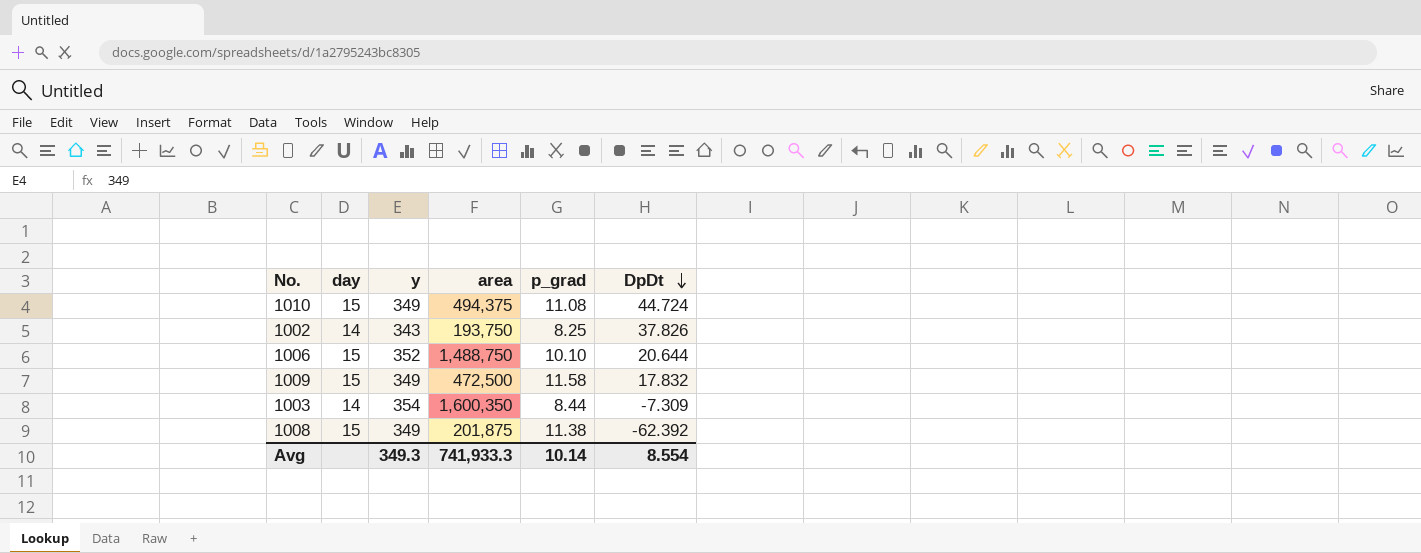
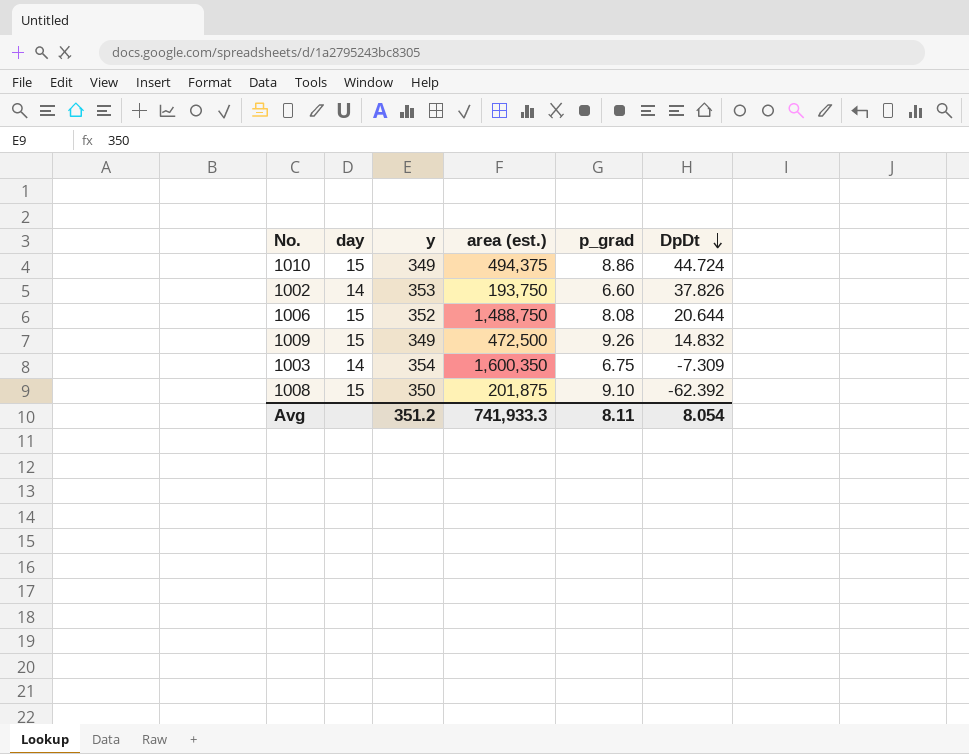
column name: area -> area (est.)
1010 | p_grad: 11.08 -> 8.86
1002 | y: 343 -> 353
1002 | p_grad: 8.25 -> 6.60
1006 | p_grad: 10.10 -> 8.08
1009 | p_grad: 11.58 -> 9.26
1009 | DpDt: 17.832 -> 14.832
1003 | p_grad: 8.44 -> 6.75
1008 | y: 349 -> 350
1008 | p_grad: 11.38 -> 9.10
Avg | y: 349.3 -> 351.2
Avg | p_grad: 10.14 -> 8.11
Avg | DpDt: 8.554 -> 8.054

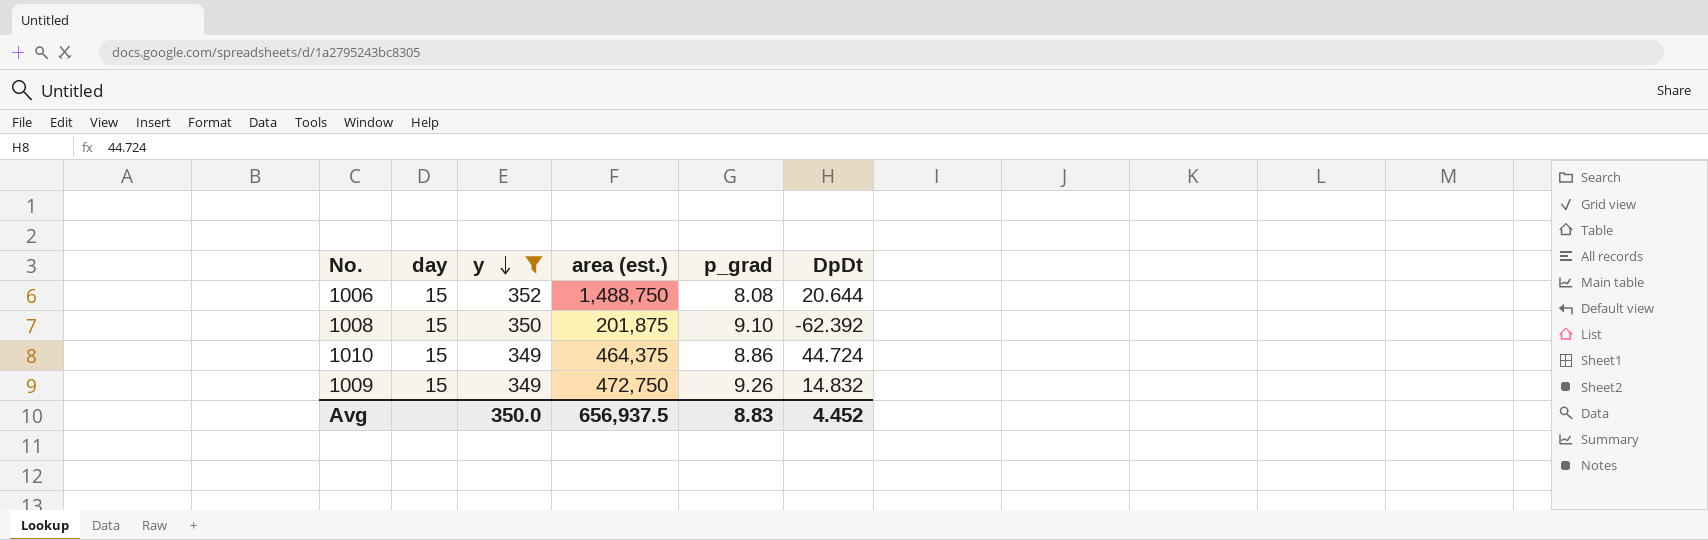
filter: none -> y <= 352
row order: DpDt descending -> y descending
1010 | area (est.): 494,375 -> 464,375
1009 | area (est.): 472,500 -> 472,750
Avg | y: 351.2 -> 350.0
Avg | area (est.): 741,933.3 -> 656,937.5
Avg | p_grad: 8.11 -> 8.83
Avg | DpDt: 8.054 -> 4.452

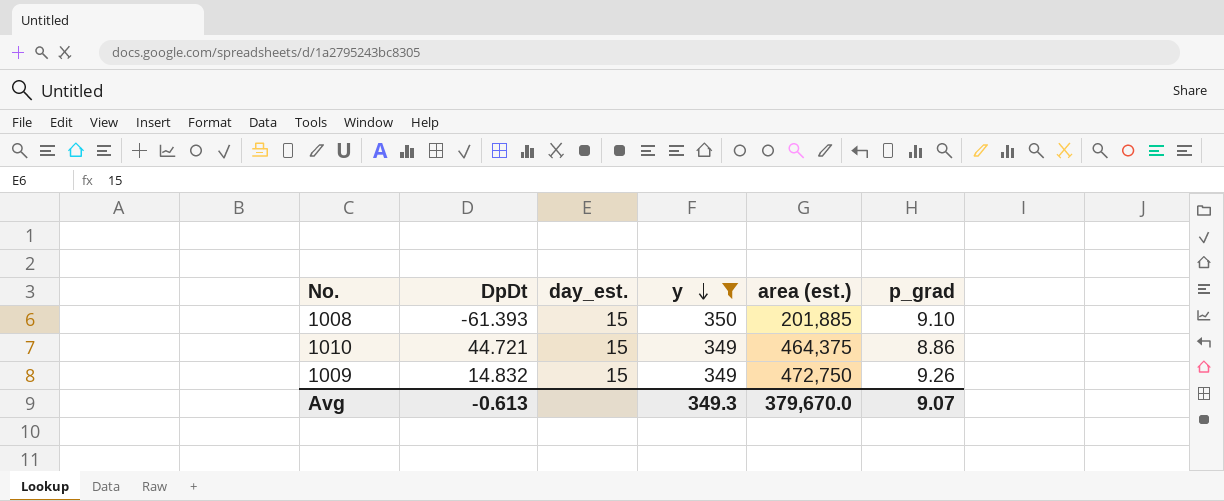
column DpDt | position: 6 -> 2
column name: day -> day_est.
row 1006: 15 | 352 | 1,488,750 | 8.08 | 20.644 -> none
1008 | DpDt: -62.392 -> -61.393
1008 | area (est.): 201,875 -> 201,885
1010 | DpDt: 44.724 -> 44.721
Avg | DpDt: 4.452 -> -0.613
Avg | y: 350.0 -> 349.3
Avg | area (est.): 656,937.5 -> 379,670.0
Avg | p_grad: 8.83 -> 9.07

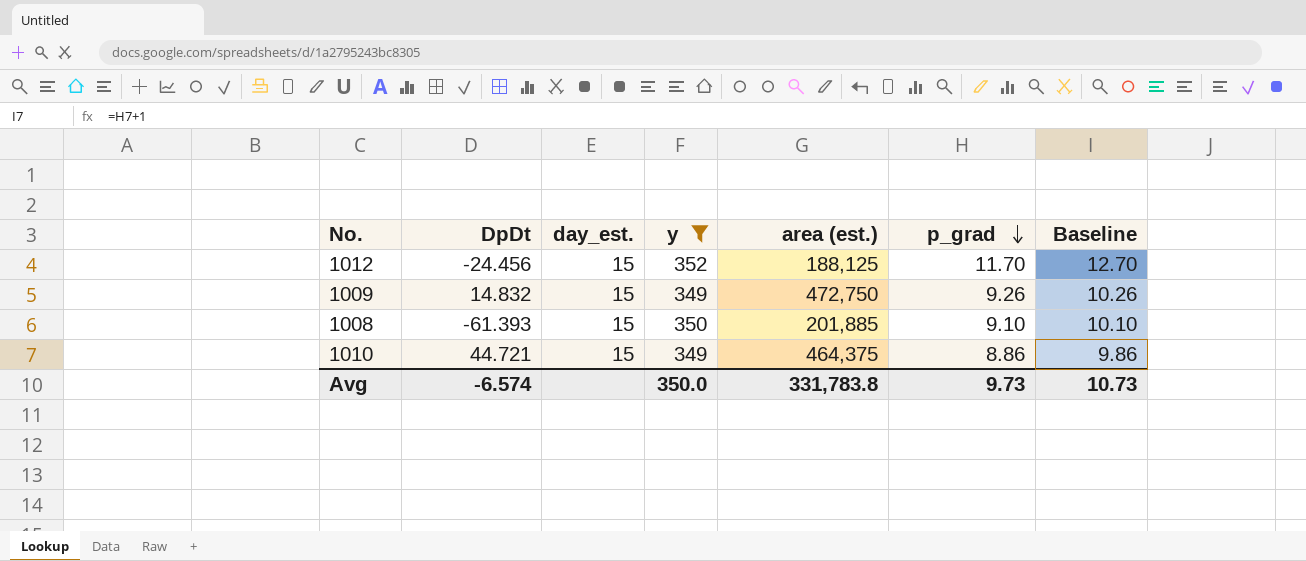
row order: y descending -> p_grad descending
column Baseline | formula: none -> [p_grad] + 1
row 1012: none -> -24.456 | 15 | 352 | 188,125 | 11.70 | 12.70
Avg | DpDt: -0.613 -> -6.574
Avg | y: 349.3 -> 350.0
Avg | area (est.): 379,670.0 -> 331,783.8
Avg | p_grad: 9.07 -> 9.73

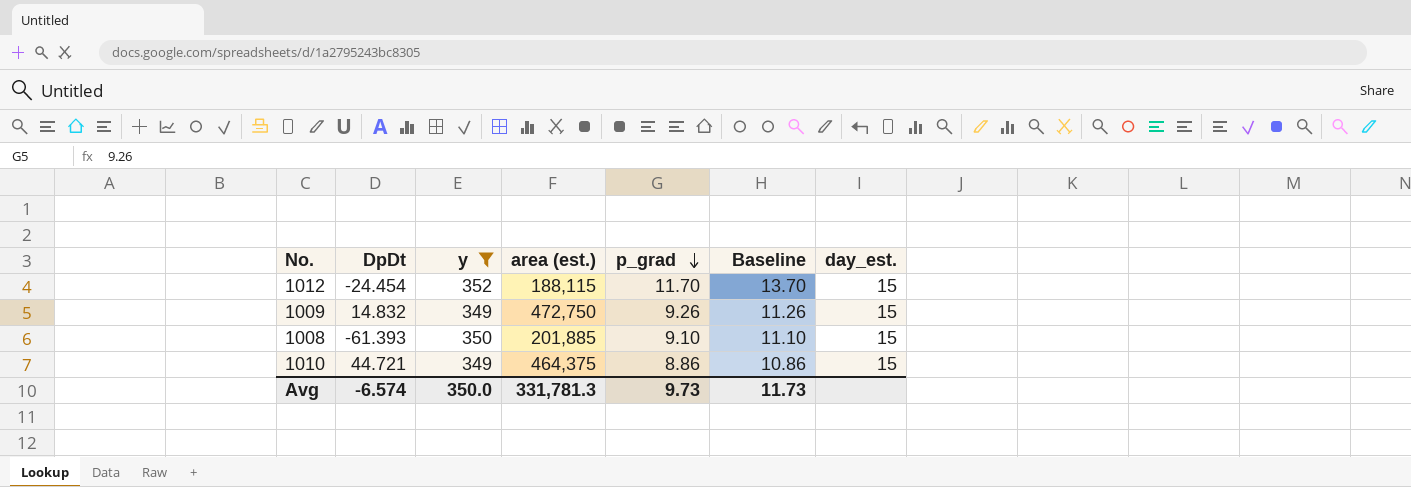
column Baseline | formula: [p_grad] + 1 -> [p_grad] + 2
column day_est. | position: 3 -> 7
1012 | DpDt: -24.456 -> -24.454
1012 | area (est.): 188,125 -> 188,115
Avg | area (est.): 331,783.8 -> 331,781.3
Avg | Baseline: 10.73 -> 11.73

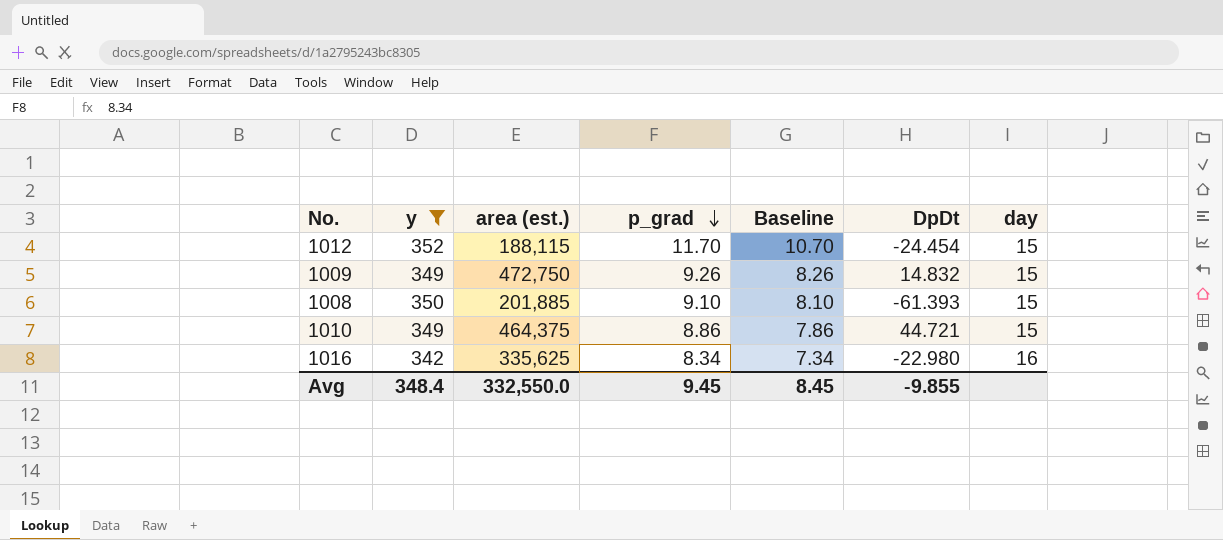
column Baseline | formula: [p_grad] + 2 -> [p_grad] - 1
column DpDt | position: 2 -> 6
column name: day_est. -> day
row 1016: none -> 342 | 335,625 | 8.34 | 7.34 | -22.980 | 16
Avg | y: 350.0 -> 348.4
Avg | area (est.): 331,781.3 -> 332,550.0
Avg | p_grad: 9.73 -> 9.45
Avg | Baseline: 11.73 -> 8.45
Avg | DpDt: -6.574 -> -9.855

